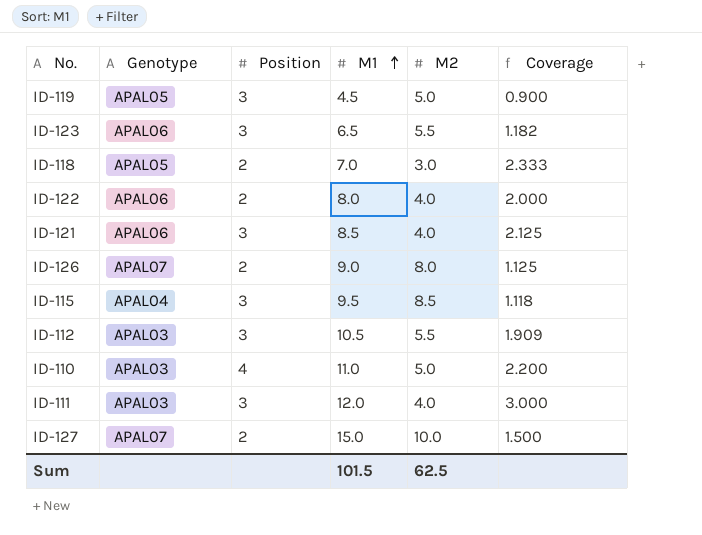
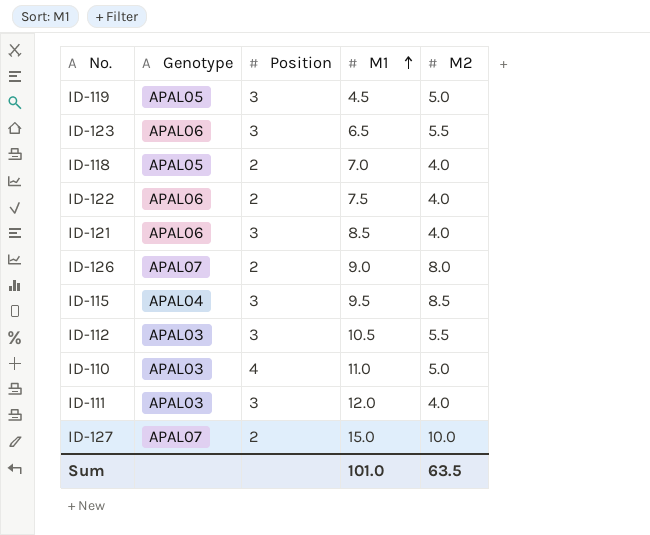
column Coverage | formula: [M1] / [M2] -> none
ID-118 | M2: 3.0 -> 4.0
ID-122 | M1: 8.0 -> 7.5
Sum | M1: 101.5 -> 101.0
Sum | M2: 62.5 -> 63.5

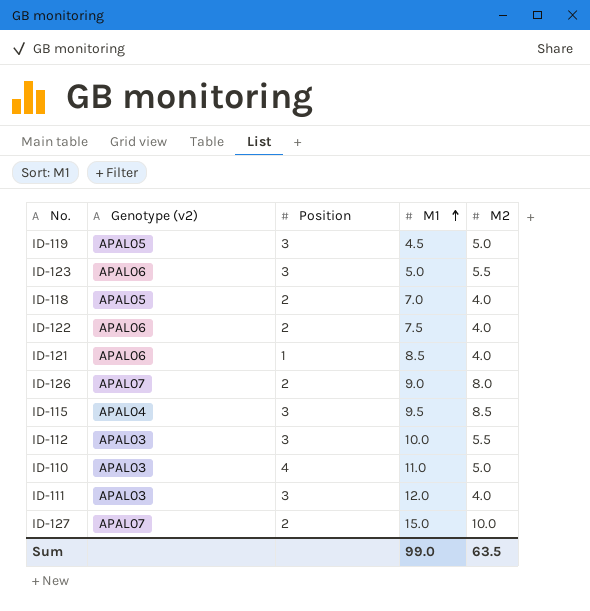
column name: Genotype -> Genotype (v2)
ID-123 | M1: 6.5 -> 5.0
ID-121 | Position: 3 -> 1
ID-112 | M1: 10.5 -> 10.0
Sum | M1: 101.0 -> 99.0

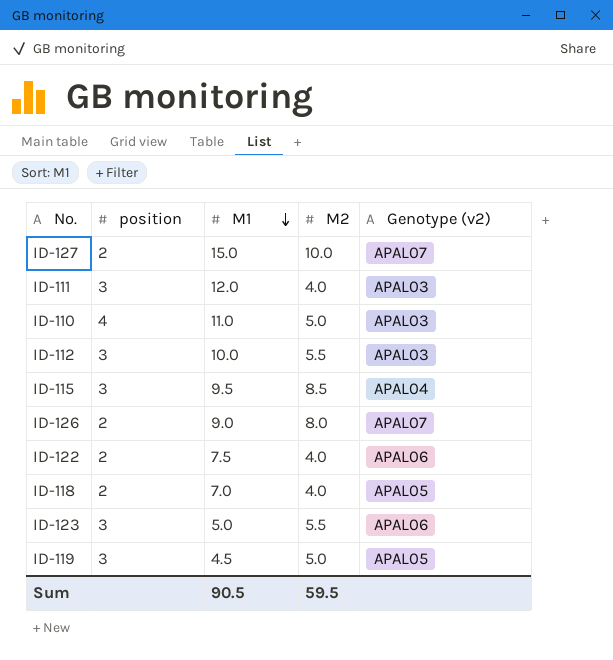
row order: M1 ascending -> M1 descending
column name: Position -> position
column Genotype (v2) | position: 2 -> 5
row ID-121: APAL06 | 1 | 8.5 | 4.0 -> none
Sum | M1: 99.0 -> 90.5
Sum | M2: 63.5 -> 59.5

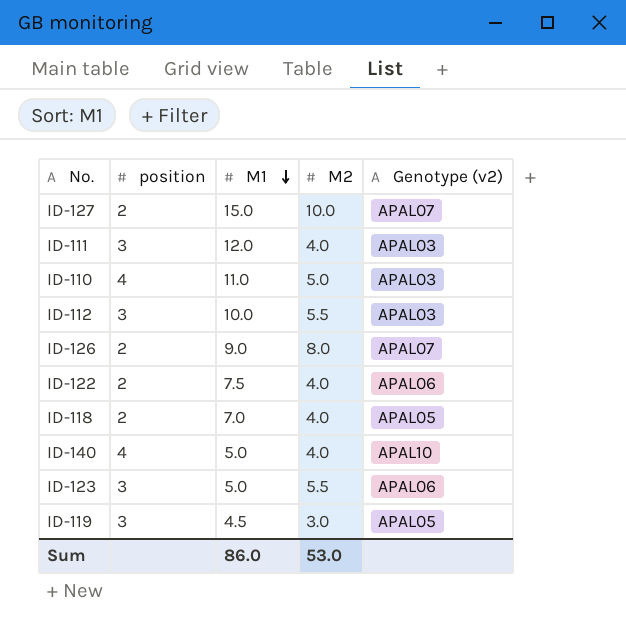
row ID-115: 3 | 9.5 | 8.5 | APAL04 -> none
row ID-140: none -> 4 | 5.0 | 4.0 | APAL10
ID-119 | M2: 5.0 -> 3.0
Sum | M1: 90.5 -> 86.0
Sum | M2: 59.5 -> 53.0

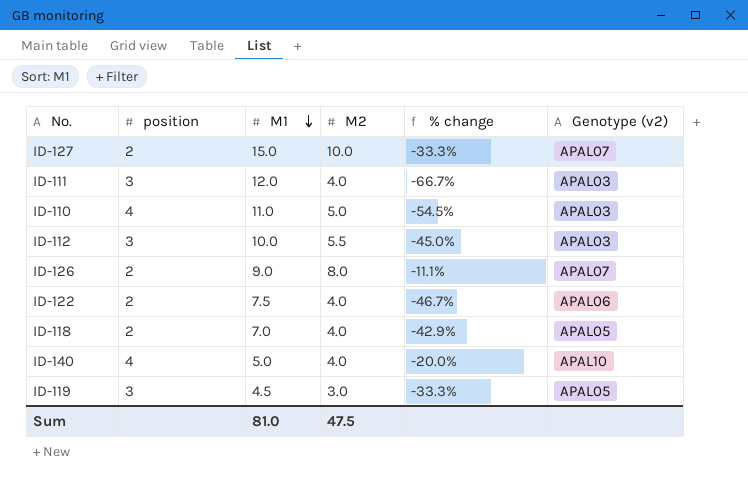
column % change | formula: none -> ([M2] - [M1]) / [M1]
row ID-123: 3 | 5.0 | 5.5 | APAL06 -> none
Sum | M1: 86.0 -> 81.0
Sum | M2: 53.0 -> 47.5

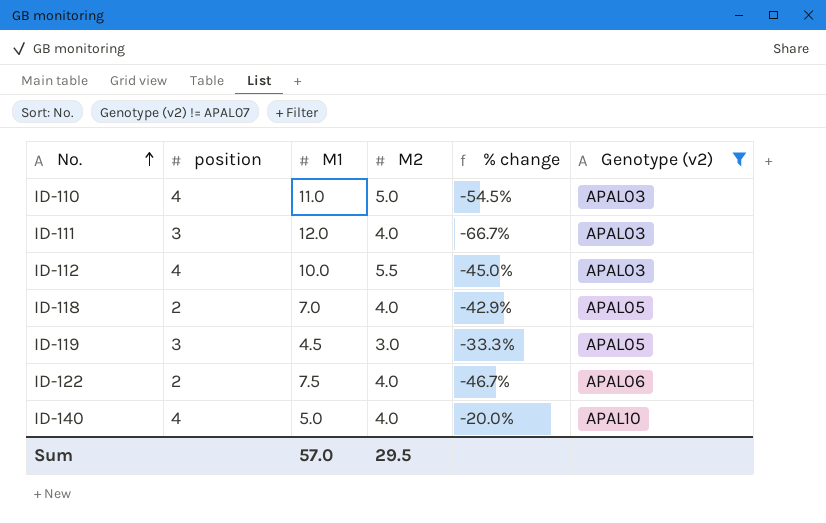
filter: none -> Genotype (v2) != APAL07
row order: M1 descending -> No. ascending
ID-112 | position: 3 -> 4
Sum | M1: 81.0 -> 57.0
Sum | M2: 47.5 -> 29.5

